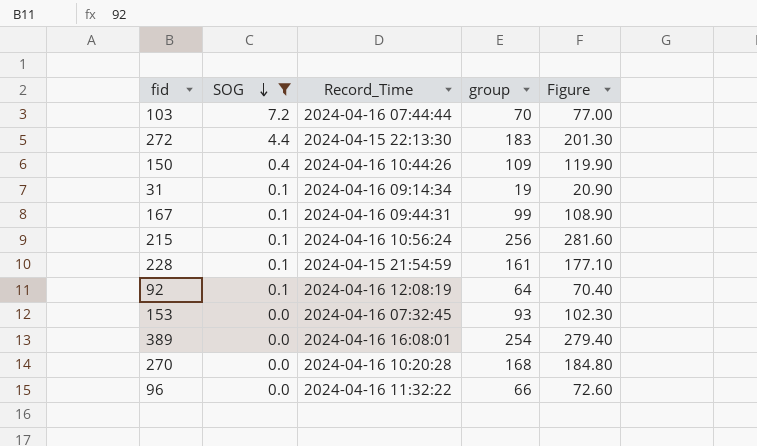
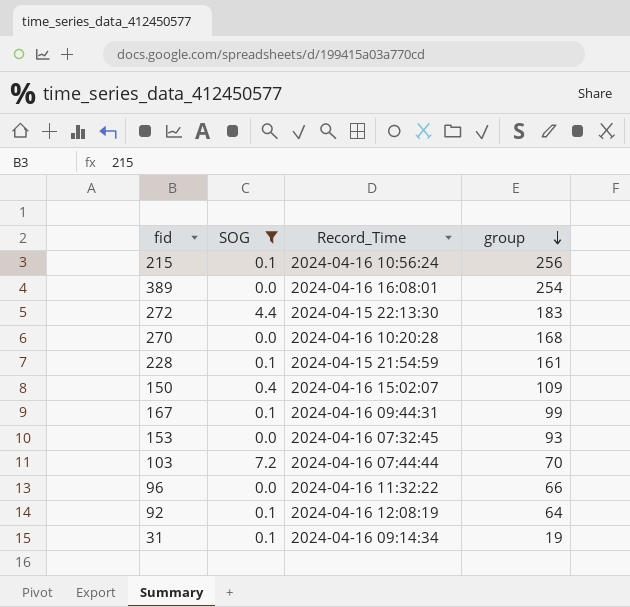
row order: SOG descending -> group descending
column Figure | formula: [group] * 1.1 -> none
150 | Record_Time: 2024-04-16 10:44:26 -> 2024-04-16 15:02:07

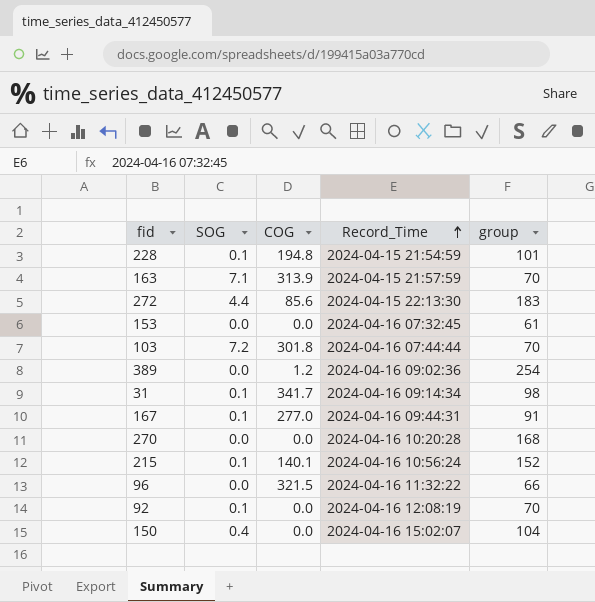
filter: SOG != 7.1 -> none
row order: group descending -> Record_Time ascending
column COG | position: none -> 3
228 | group: 161 -> 101
153 | group: 93 -> 61
389 | Record_Time: 2024-04-16 16:08:01 -> 2024-04-16 09:02:36
31 | group: 19 -> 98
167 | group: 99 -> 91
215 | group: 256 -> 152
92 | group: 64 -> 70
150 | group: 109 -> 104

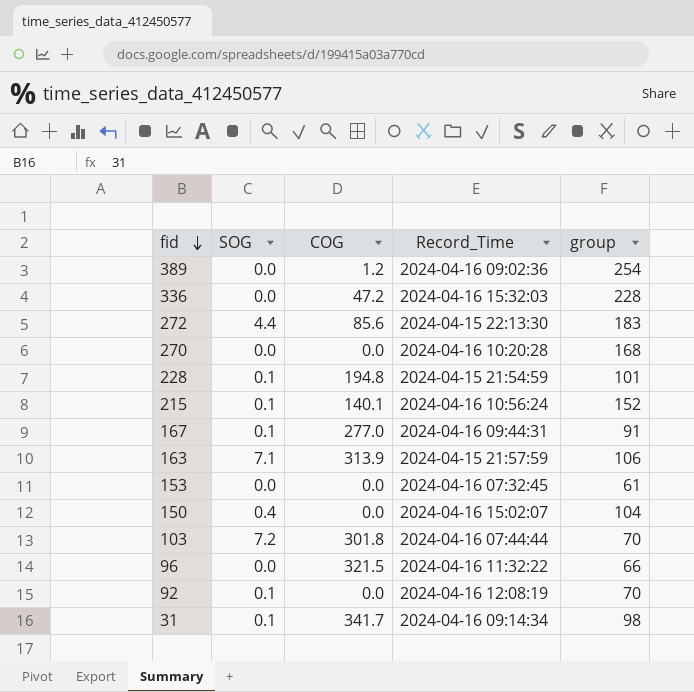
row order: Record_Time ascending -> fid descending
row 336: none -> 0.0 | 47.2 | 2024-04-16 15:32:03 | 228
163 | group: 70 -> 106

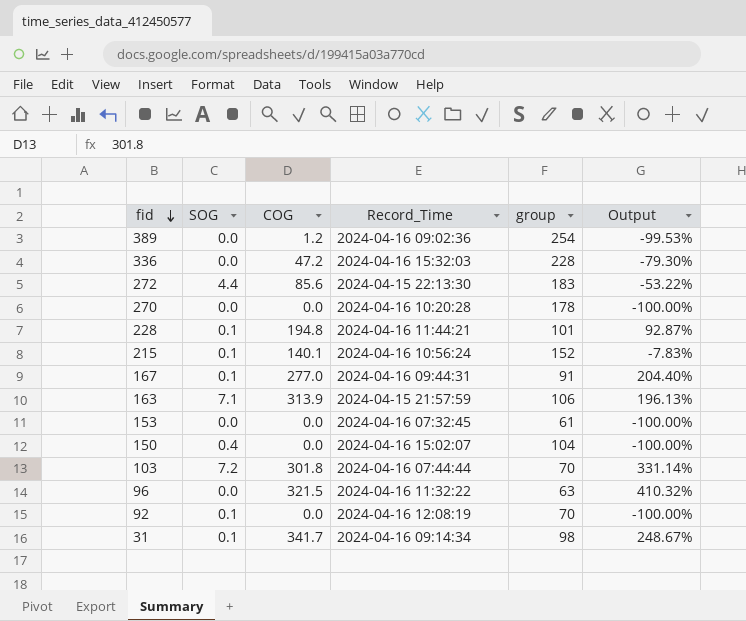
column Output | formula: none -> ([COG] - [group]) / [group]
270 | group: 168 -> 178
228 | Record_Time: 2024-04-15 21:54:59 -> 2024-04-16 11:44:21
96 | group: 66 -> 63

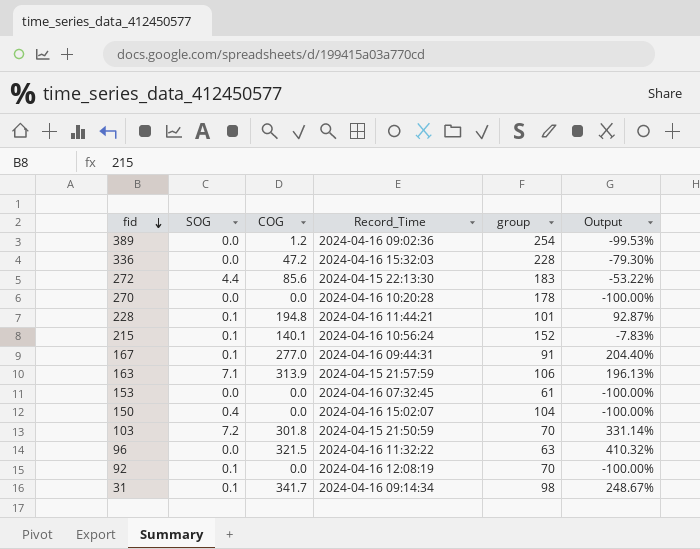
103 | Record_Time: 2024-04-16 07:44:44 -> 2024-04-15 21:50:59

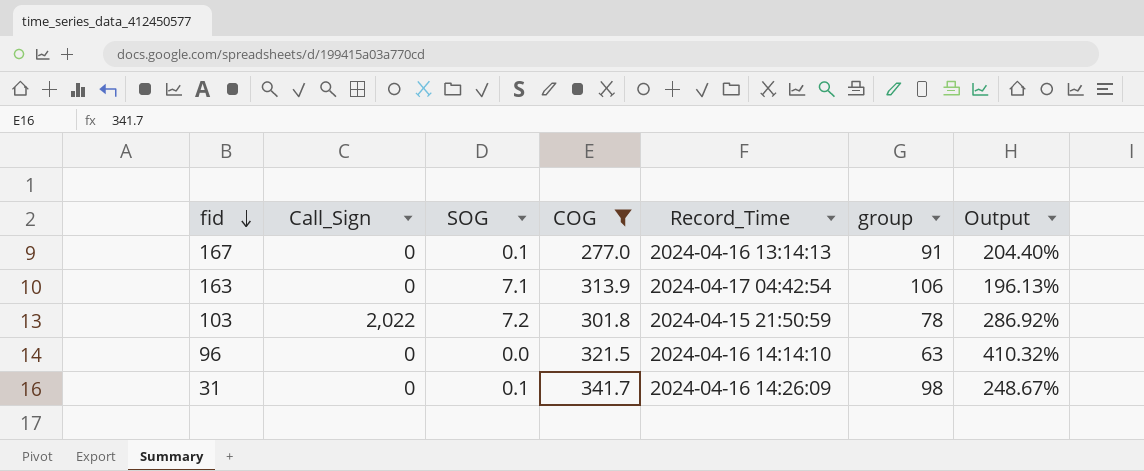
filter: none -> COG >= 277.0
column Call_Sign | position: none -> 2
167 | Record_Time: 2024-04-16 09:44:31 -> 2024-04-16 13:14:13
163 | Record_Time: 2024-04-15 21:57:59 -> 2024-04-17 04:42:54
103 | group: 70 -> 78
103 | Output: 331.14% -> 286.92%
96 | Record_Time: 2024-04-16 11:32:22 -> 2024-04-16 14:14:10
31 | Record_Time: 2024-04-16 09:14:34 -> 2024-04-16 14:26:09

